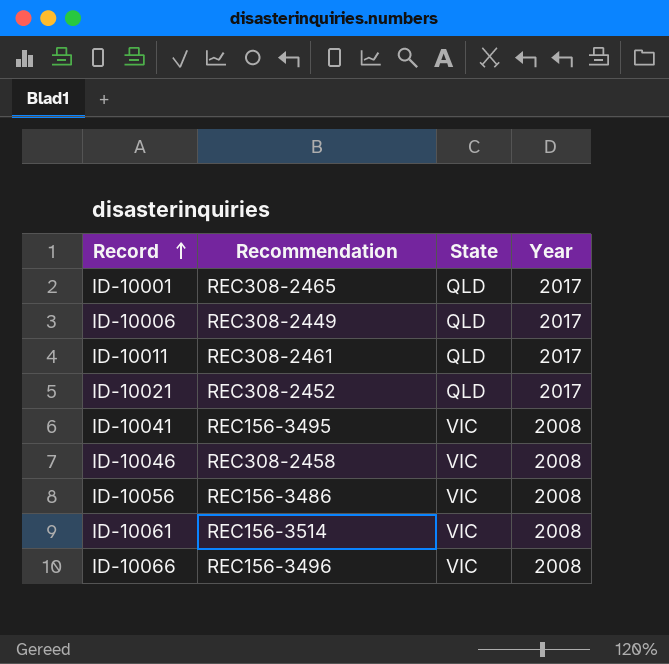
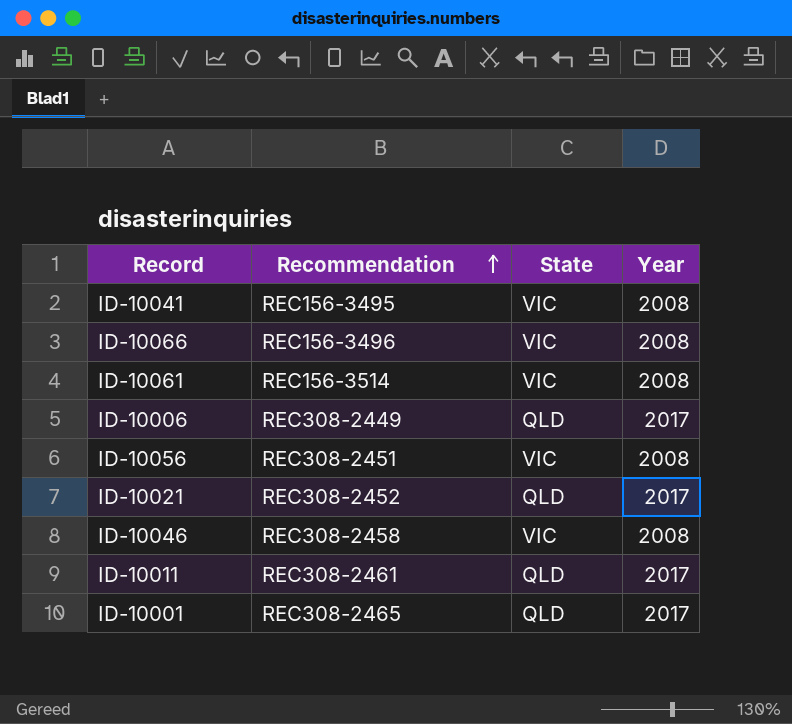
row order: Record ascending -> Recommendation ascending
ID-10056 | Recommendation: REC156-3486 -> REC308-2451

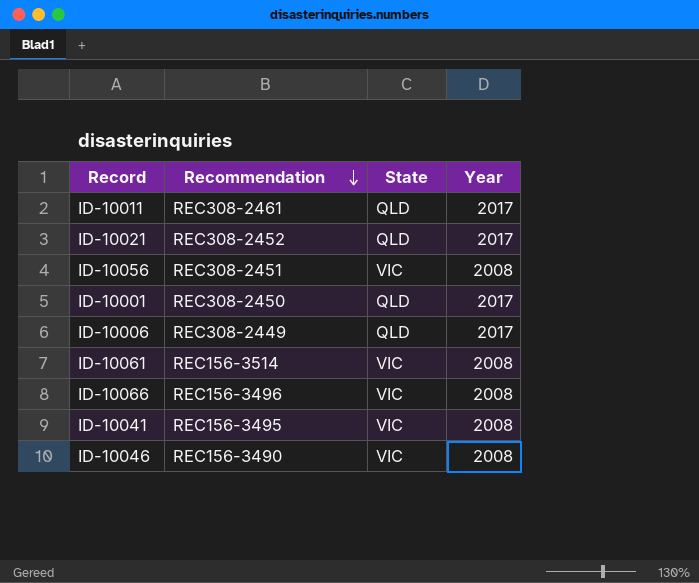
row order: Recommendation ascending -> Recommendation descending
ID-10001 | Recommendation: REC308-2465 -> REC308-2450
ID-10046 | Recommendation: REC308-2458 -> REC156-3490

